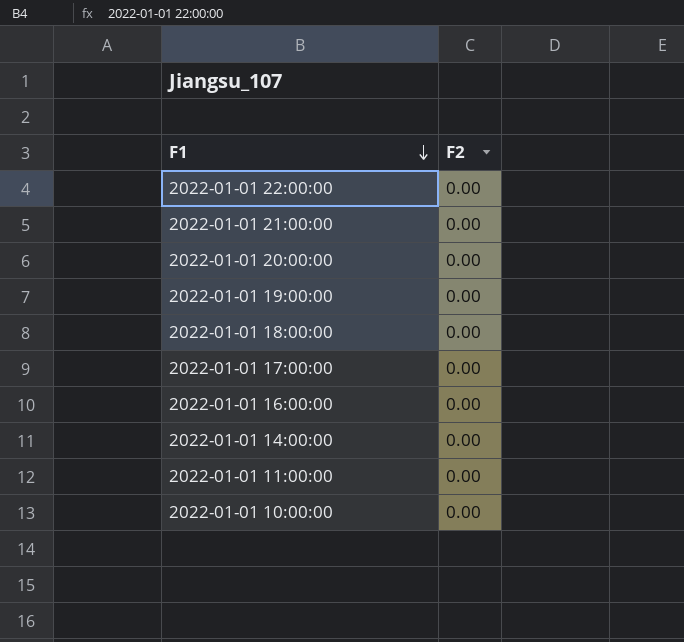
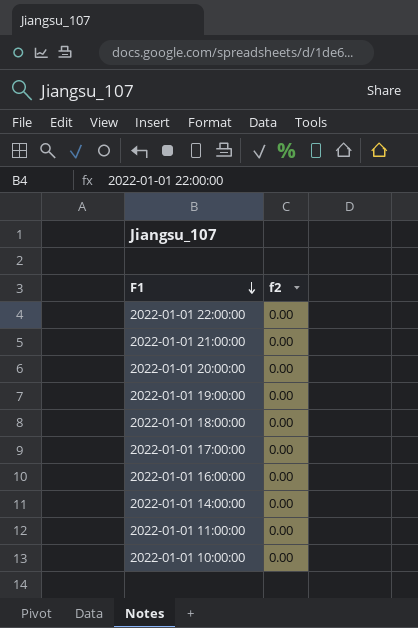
column name: F2 -> f2

